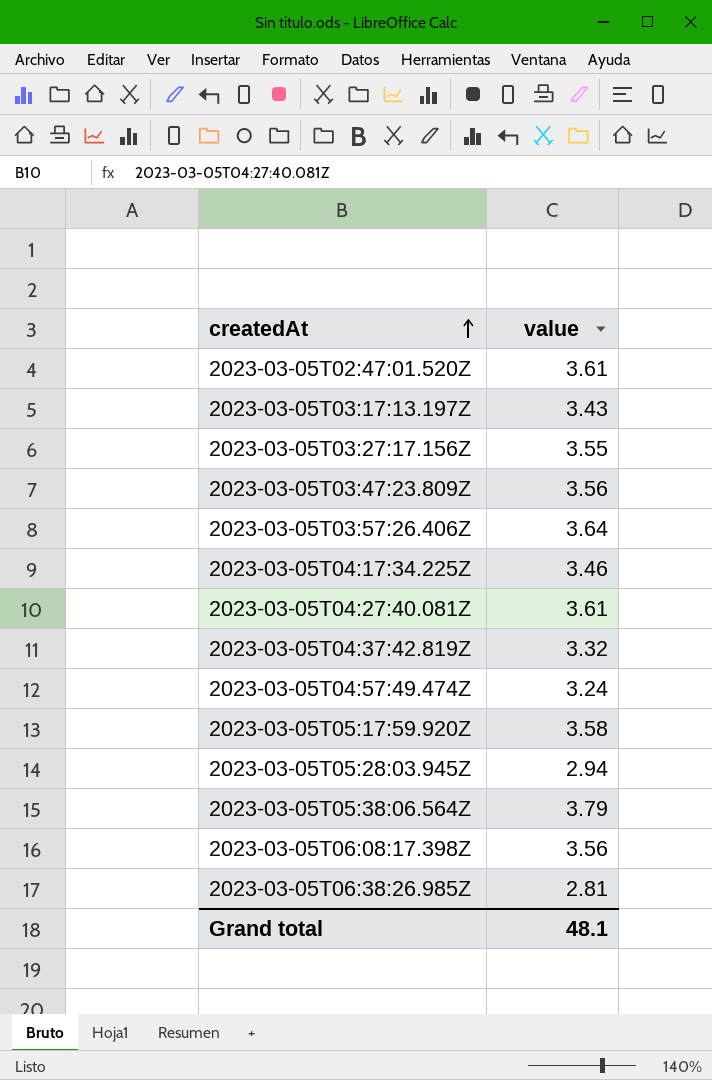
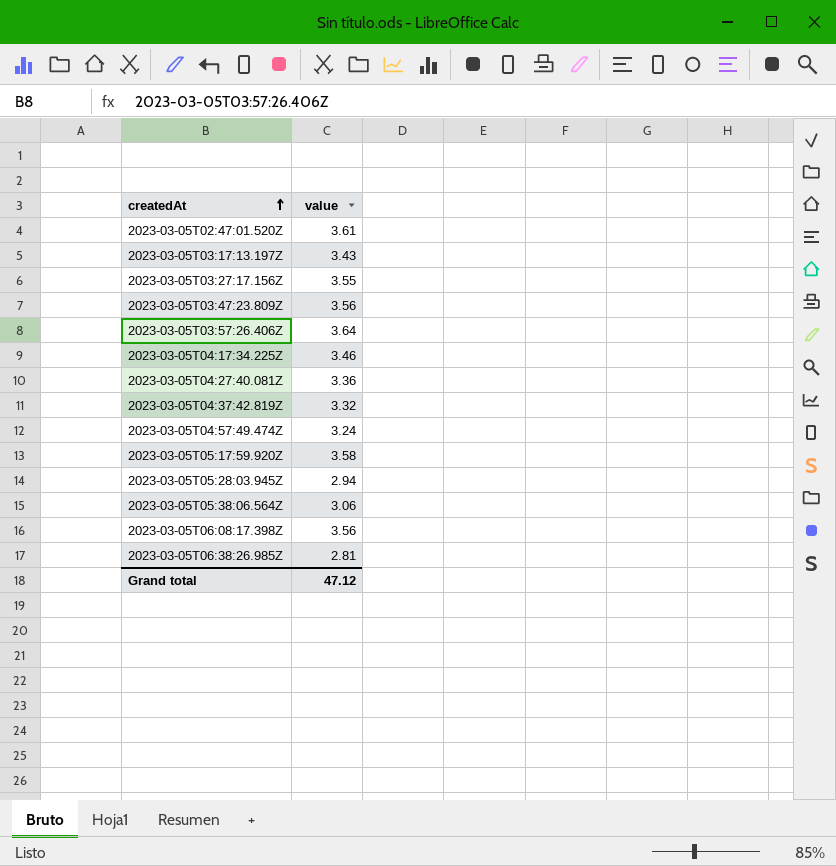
2023-03-05T04:27:40.081Z | value: 3.61 -> 3.36
2023-03-05T05:38:06.564Z | value: 3.79 -> 3.06
Grand total | value: 48.1 -> 47.12

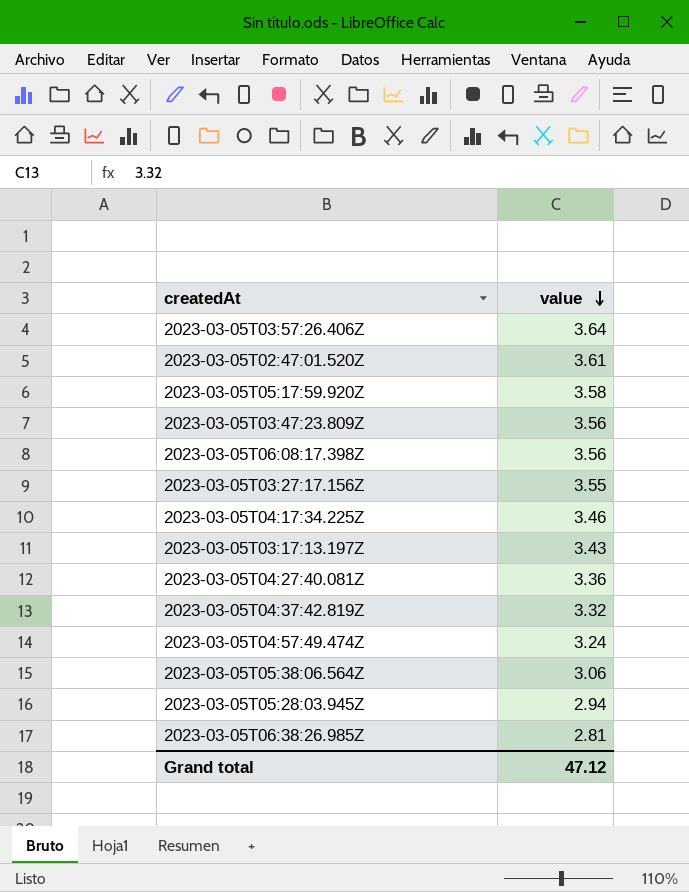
row order: createdAt ascending -> value descending

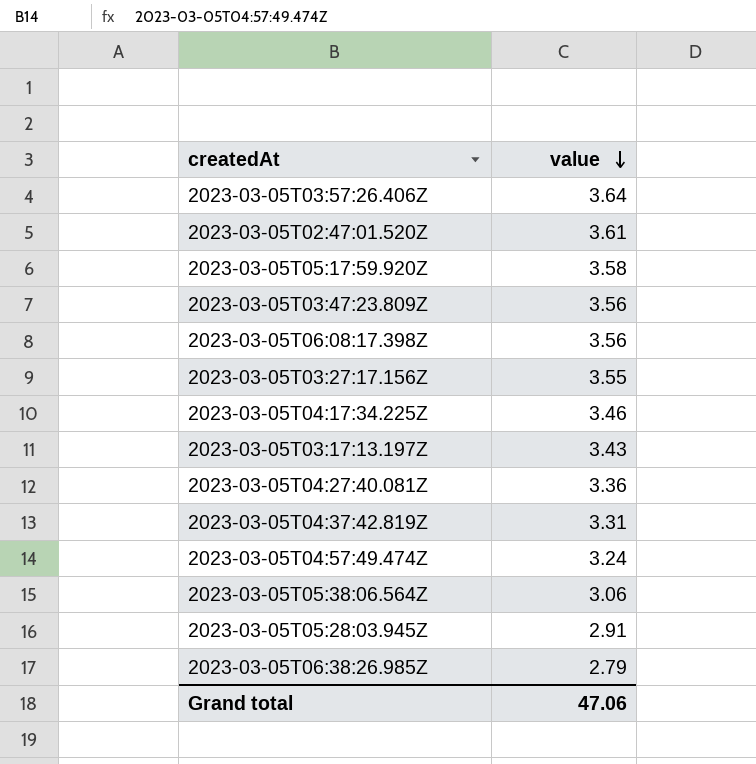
2023-03-05T04:37:42.819Z | value: 3.32 -> 3.31
2023-03-05T05:28:03.945Z | value: 2.94 -> 2.91
2023-03-05T06:38:26.985Z | value: 2.81 -> 2.79
Grand total | value: 47.12 -> 47.06

